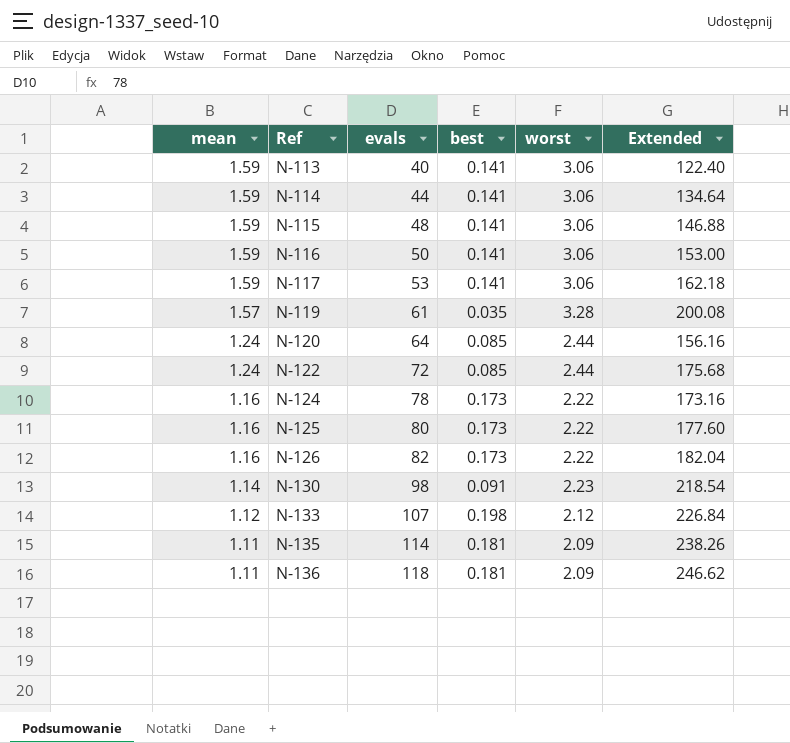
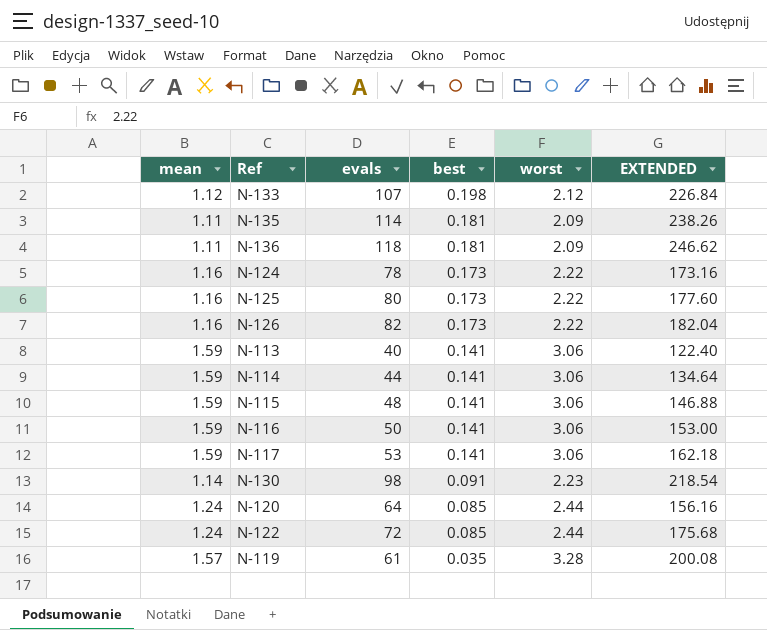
row order: mean descending -> best descending
column name: Extended -> EXTENDED

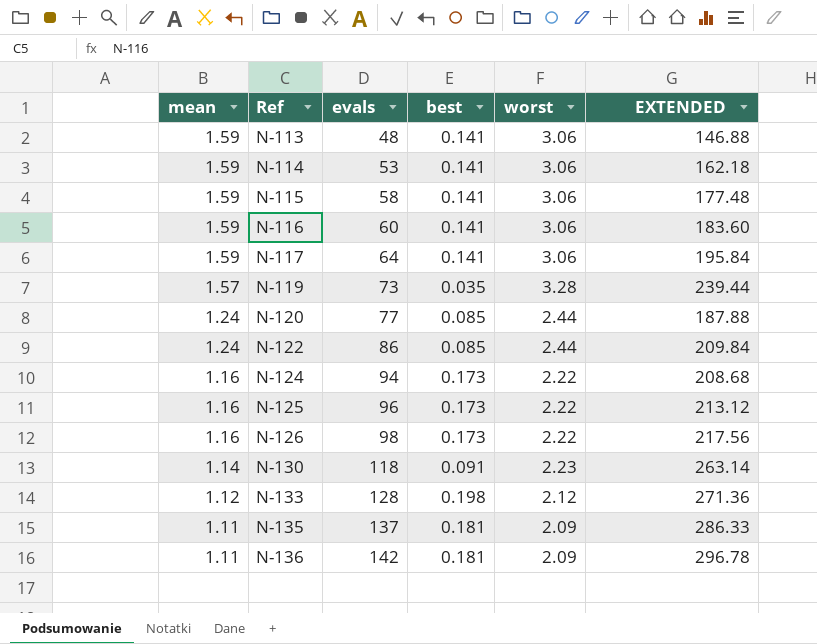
row order: best descending -> mean descending
N-113 | evals: 40 -> 48
N-113 | EXTENDED: 122.40 -> 146.88
N-114 | evals: 44 -> 53
N-114 | EXTENDED: 134.64 -> 162.18
N-115 | evals: 48 -> 58
N-115 | EXTENDED: 146.88 -> 177.48
N-116 | evals: 50 -> 60
N-116 | EXTENDED: 153.00 -> 183.60
N-117 | evals: 53 -> 64
N-117 | EXTENDED: 162.18 -> 195.84
N-119 | evals: 61 -> 73
N-119 | EXTENDED: 200.08 -> 239.44
N-120 | evals: 64 -> 77
N-120 | EXTENDED: 156.16 -> 187.88
N-122 | evals: 72 -> 86
N-122 | EXTENDED: 175.68 -> 209.84
N-124 | evals: 78 -> 94
N-124 | EXTENDED: 173.16 -> 208.68
N-125 | evals: 80 -> 96
N-125 | EXTENDED: 177.60 -> 213.12
N-126 | evals: 82 -> 98
N-126 | EXTENDED: 182.04 -> 217.56
N-130 | evals: 98 -> 118
N-130 | EXTENDED: 218.54 -> 263.14
N-133 | evals: 107 -> 128
N-133 | EXTENDED: 226.84 -> 271.36
N-135 | evals: 114 -> 137
N-135 | EXTENDED: 238.26 -> 286.33
N-136 | evals: 118 -> 142
N-136 | EXTENDED: 246.62 -> 296.78

